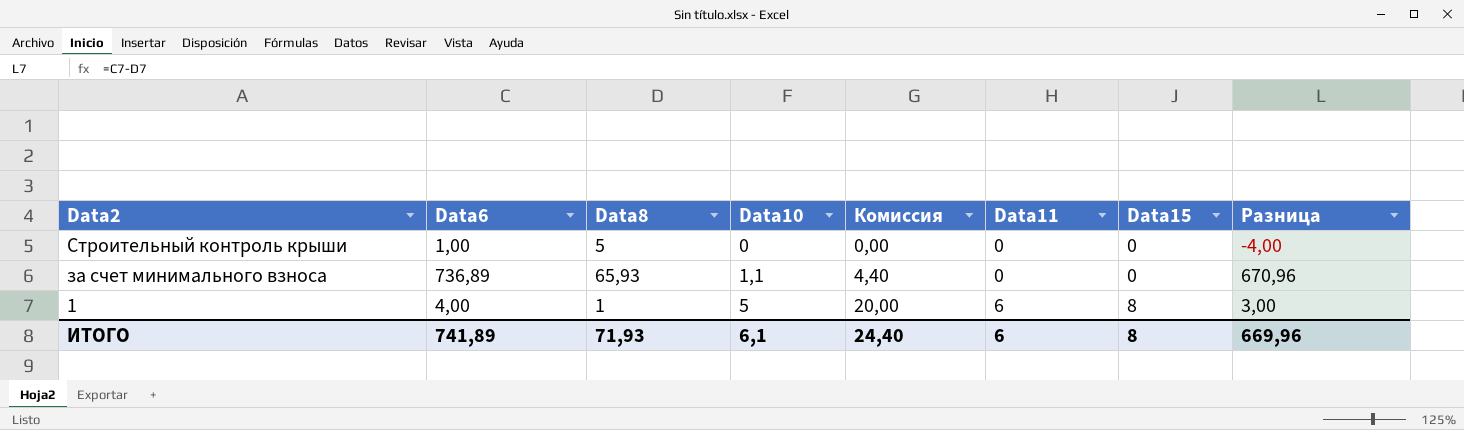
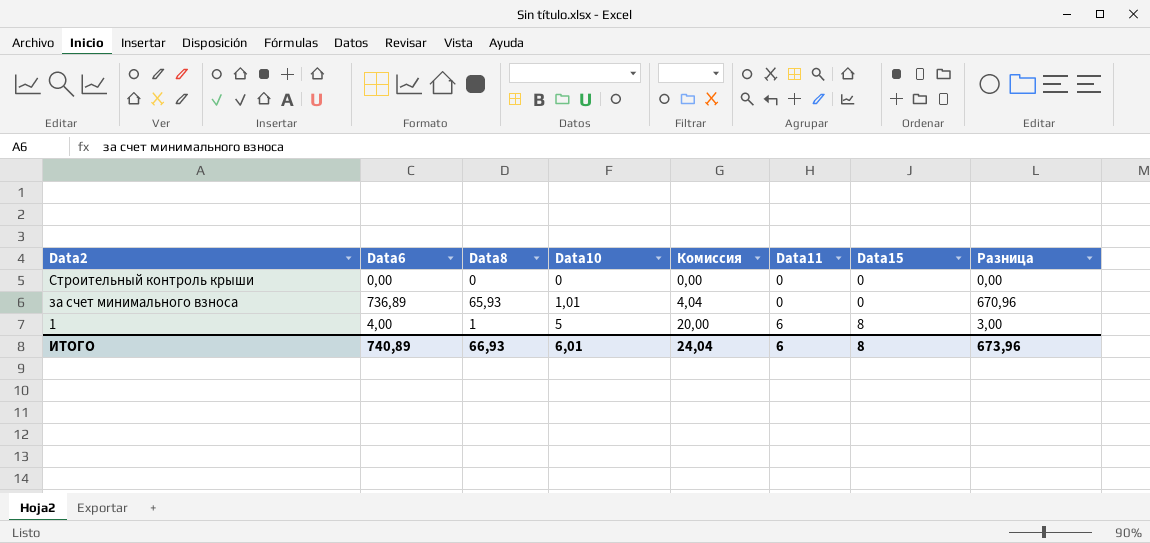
Строительный контроль крыши | Data6: 1,00 -> 0,00
Строительный контроль крыши | Data8: 5 -> 0
Строительный контроль крыши | Разница: -4,00 -> 0,00
за счет минимального взноса | Data10: 1,1 -> 1,01
за счет минимального взноса | Комиссия: 4,40 -> 4,04
ИТОГО | Data6: 741,89 -> 740,89
ИТОГО | Data8: 71,93 -> 66,93
ИТОГО | Data10: 6,1 -> 6,01
ИТОГО | Комиссия: 24,40 -> 24,04
ИТОГО | Разница: 669,96 -> 673,96

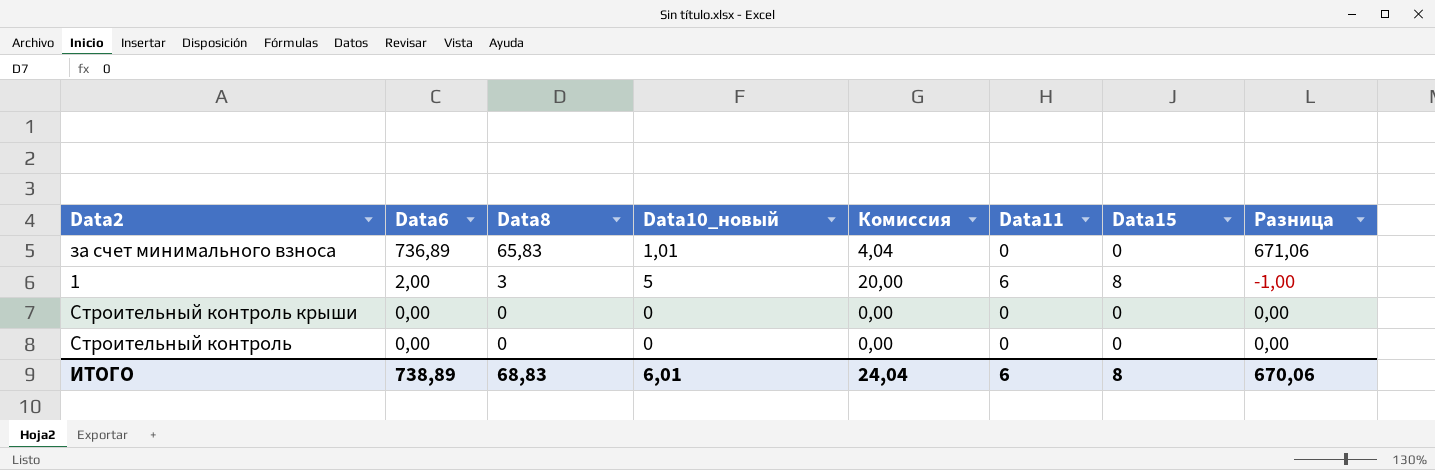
row order: Data2 descending -> Data6 descending
column name: Data10 -> Data10_новый
за счет минимального взноса | Data8: 65,93 -> 65,83
за счет минимального взноса | Разница: 670,96 -> 671,06
1 | Data6: 4,00 -> 2,00
1 | Data8: 1 -> 3
1 | Разница: 3,00 -> -1,00
row Строительный контроль: none -> 0,00 | 0 | 0 | 0,00 | 0 | 0 | 0,00
ИТОГО | Data6: 740,89 -> 738,89
ИТОГО | Data8: 66,93 -> 68,83
ИТОГО | Разница: 673,96 -> 670,06

